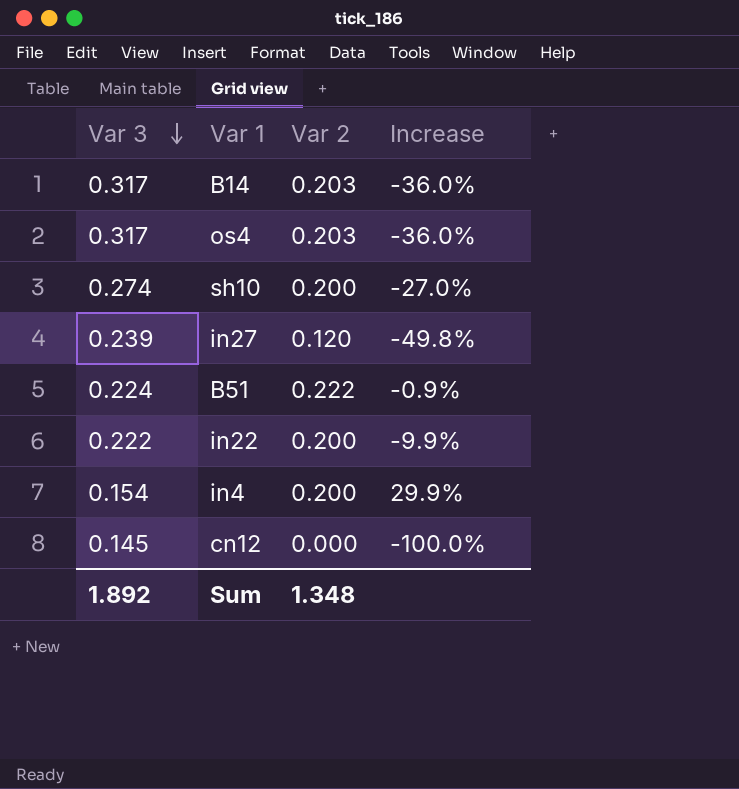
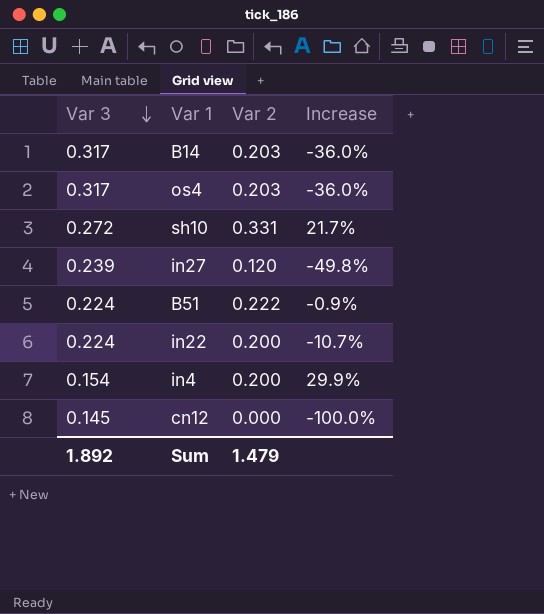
sh10 | Var 3: 0.274 -> 0.272
sh10 | Var 2: 0.200 -> 0.331
sh10 | Increase: -27.0% -> 21.7%
in22 | Var 3: 0.222 -> 0.224
in22 | Increase: -9.9% -> -10.7%
Sum | Var 2: 1.348 -> 1.479

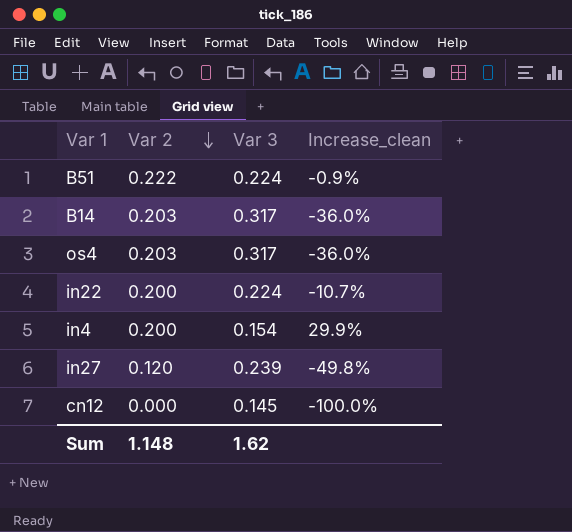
row order: Var 3 descending -> Var 2 descending
column Var 3 | position: 1 -> 3
column name: Increase -> Increase_clean
row sh10: 0.272 | 0.331 | 21.7% -> none
Sum | Var 2: 1.479 -> 1.148
Sum | Var 3: 1.892 -> 1.62

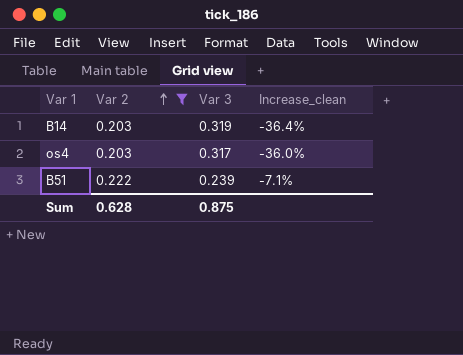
filter: none -> Var 2 >= 0.203
row order: Var 2 descending -> Var 2 ascending
B14 | Var 3: 0.317 -> 0.319
B14 | Increase_clean: -36.0% -> -36.4%
B51 | Var 3: 0.224 -> 0.239
B51 | Increase_clean: -0.9% -> -7.1%
Sum | Var 2: 1.148 -> 0.628
Sum | Var 3: 1.62 -> 0.875

